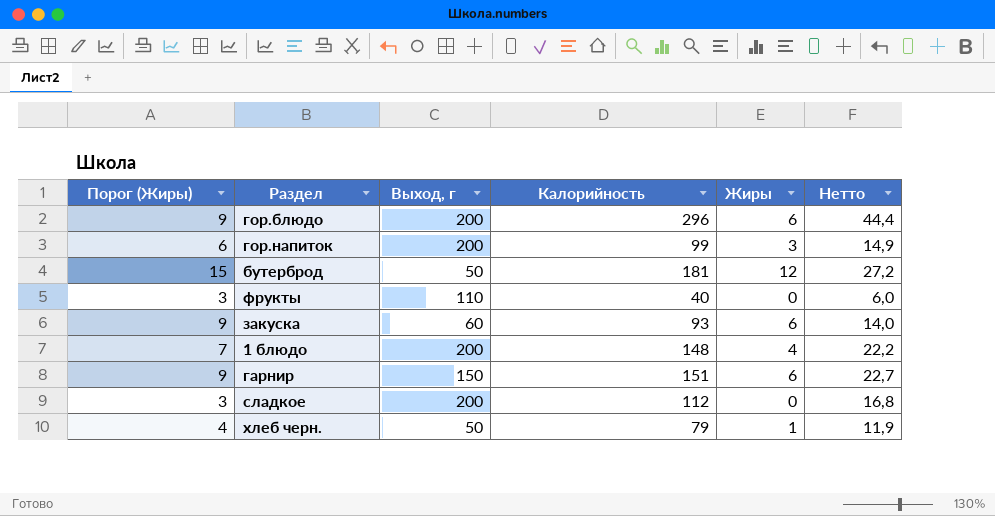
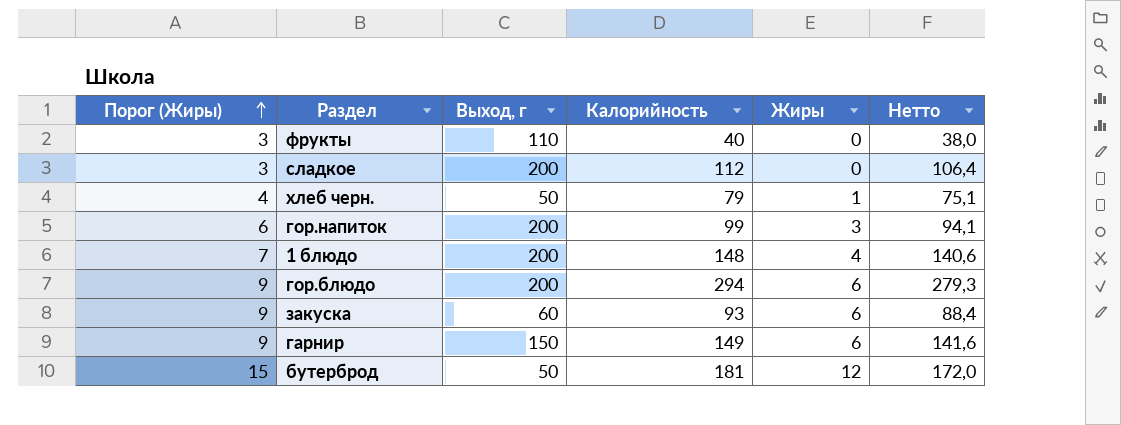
row order: none -> Порог (Жиры) ascending
column Нетто | formula: [Калорийность] * 0,15 -> [Калорийность] * 0,95
гор.блюдо | Калорийность: 296 -> 294
гарнир | Калорийность: 151 -> 149

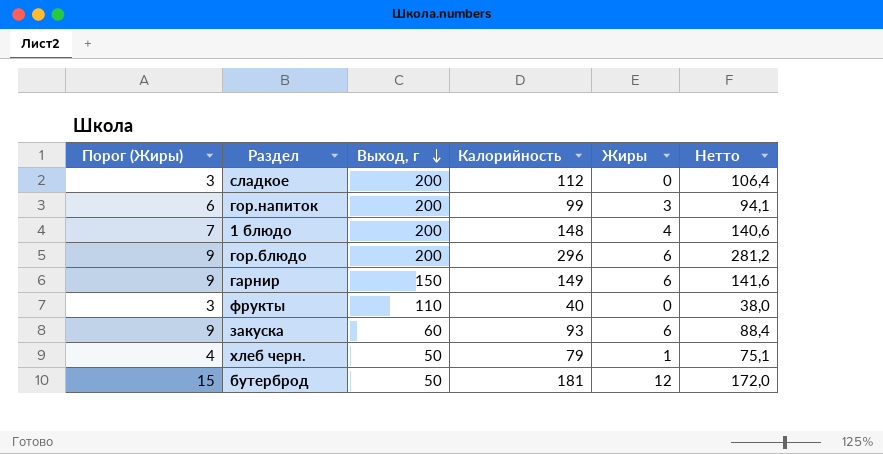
row order: Порог (Жиры) ascending -> Выход, г descending
гор.блюдо | Калорийность: 294 -> 296
гор.блюдо | Нетто: 279,3 -> 281,2

